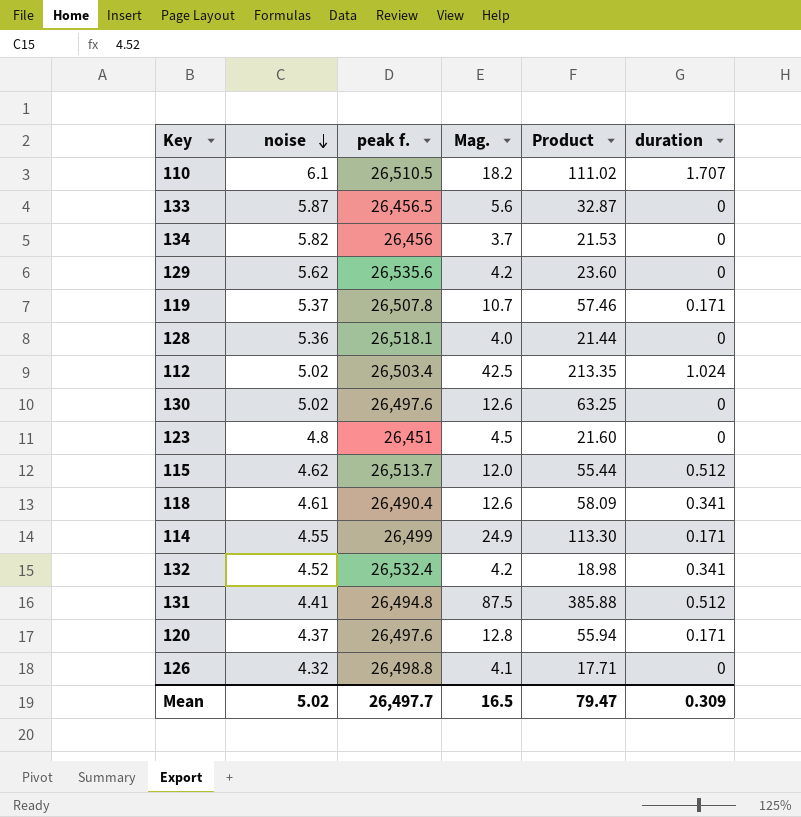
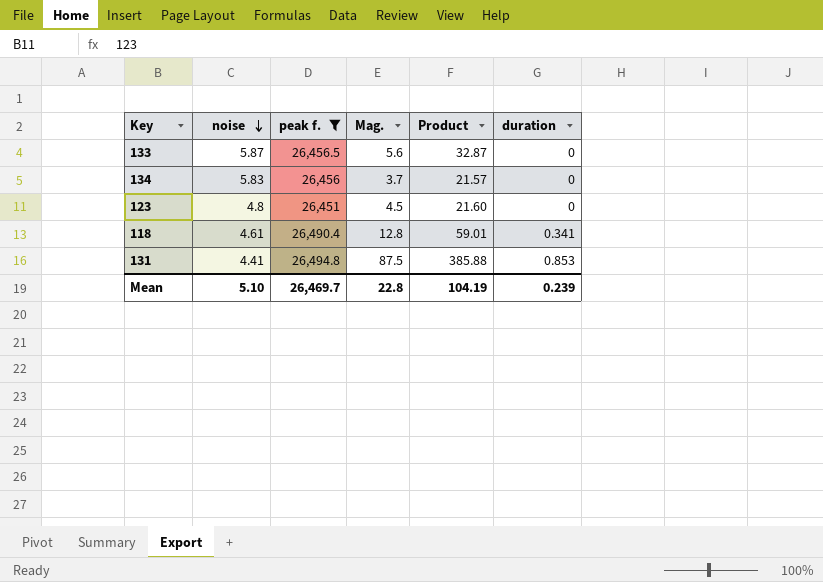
filter: none -> peak f. <= 26,494.8
134 | noise: 5.82 -> 5.83
134 | Product: 21.53 -> 21.57
118 | Mag.: 12.6 -> 12.8
118 | Product: 58.09 -> 59.01
131 | duration: 0.512 -> 0.853
Mean | noise: 5.02 -> 5.10
Mean | peak f.: 26,497.7 -> 26,469.7
Mean | Mag.: 16.5 -> 22.8
Mean | Product: 79.47 -> 104.19
Mean | duration: 0.309 -> 0.239

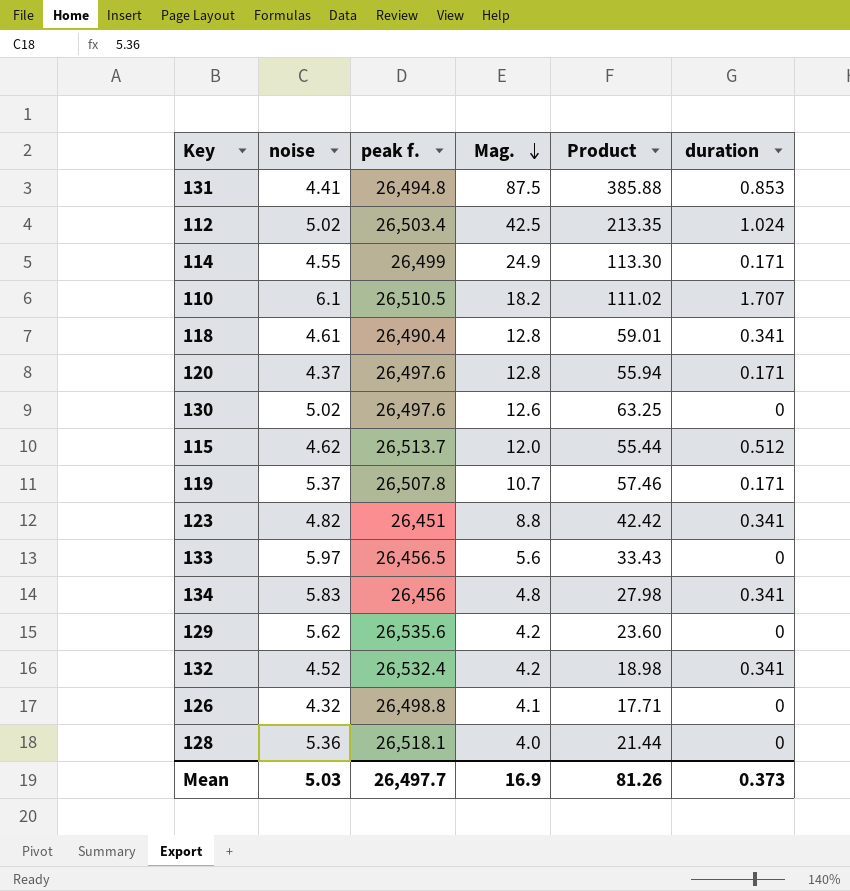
filter: peak f. <= 26,494.8 -> none
row order: noise descending -> Mag. descending
123 | noise: 4.8 -> 4.82
123 | Mag.: 4.5 -> 8.8
123 | Product: 21.60 -> 42.42
123 | duration: 0 -> 0.341
133 | noise: 5.87 -> 5.97
133 | Product: 32.87 -> 33.43
134 | Mag.: 3.7 -> 4.8
134 | Product: 21.57 -> 27.98
134 | duration: 0 -> 0.341
Mean | noise: 5.10 -> 5.03
Mean | peak f.: 26,469.7 -> 26,497.7
Mean | Mag.: 22.8 -> 16.9
Mean | Product: 104.19 -> 81.26
Mean | duration: 0.239 -> 0.373

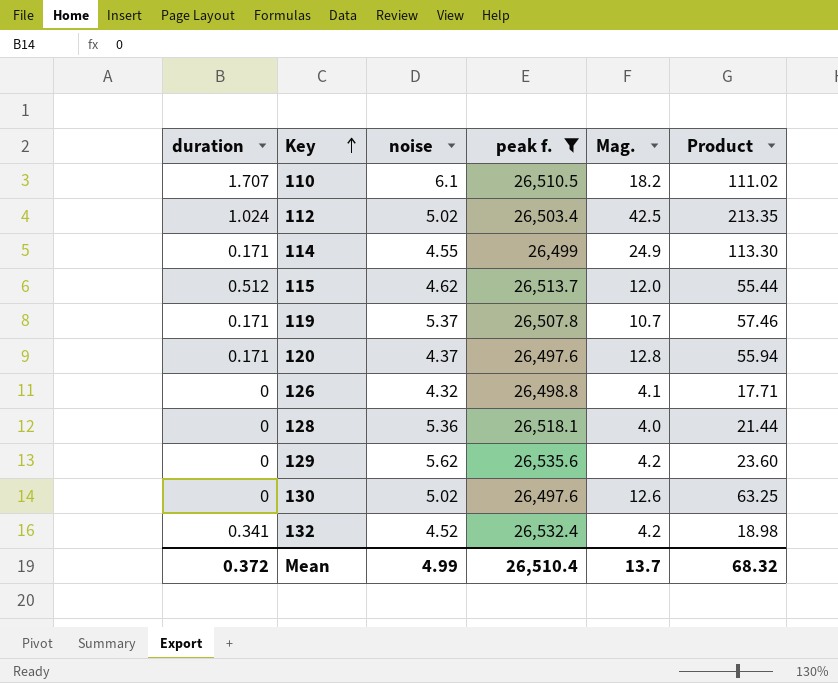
filter: none -> peak f. >= 26,497.6
row order: Mag. descending -> Key ascending
column duration | position: 6 -> 1
Mean | duration: 0.373 -> 0.372
Mean | noise: 5.03 -> 4.99
Mean | peak f.: 26,497.7 -> 26,510.4
Mean | Mag.: 16.9 -> 13.7
Mean | Product: 81.26 -> 68.32

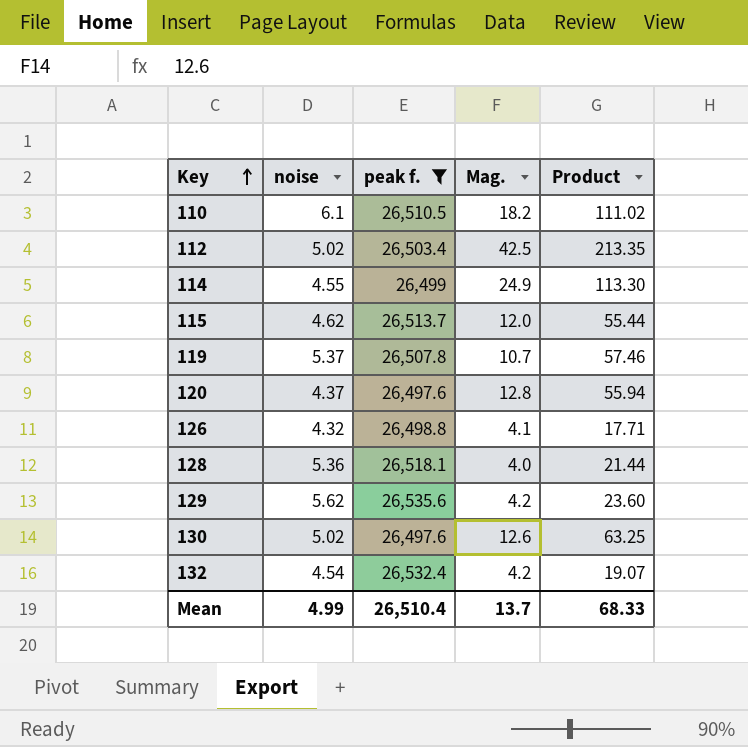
column duration | position: 1 -> none
132 | noise: 4.52 -> 4.54
132 | Product: 18.98 -> 19.07
Mean | Product: 68.32 -> 68.33

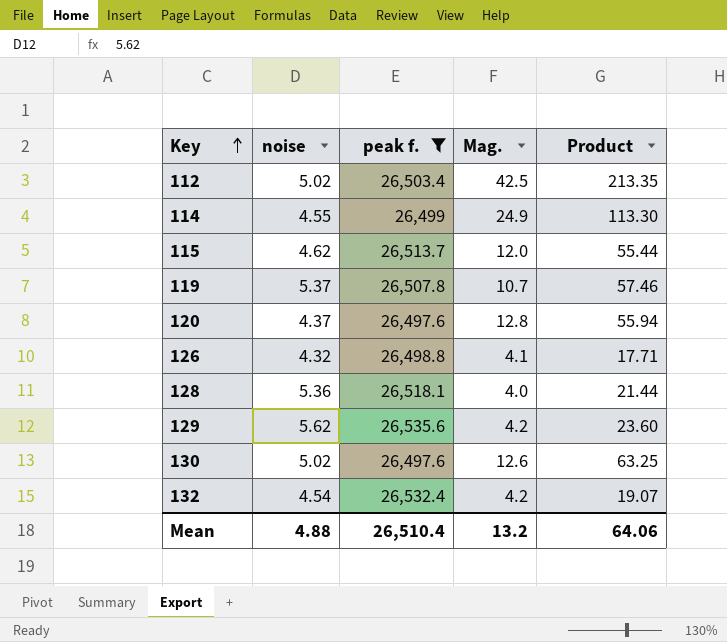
row 110: 6.1 | 26,510.5 | 18.2 | 111.02 -> none
Mean | noise: 4.99 -> 4.88
Mean | Mag.: 13.7 -> 13.2
Mean | Product: 68.33 -> 64.06

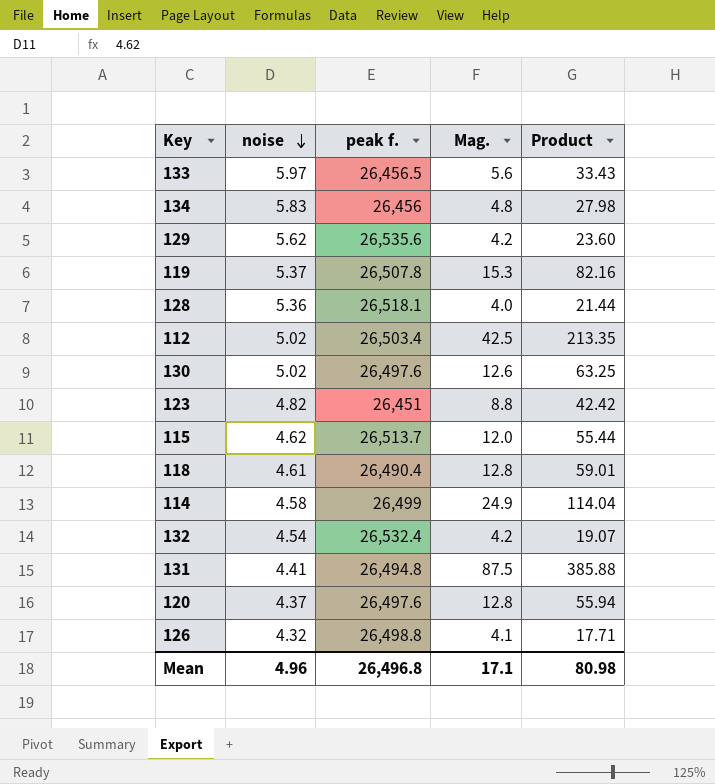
filter: peak f. >= 26,497.6 -> none
row order: Key ascending -> noise descending
119 | Mag.: 10.7 -> 15.3
119 | Product: 57.46 -> 82.16
114 | noise: 4.55 -> 4.58
114 | Product: 113.30 -> 114.04
Mean | noise: 4.88 -> 4.96
Mean | peak f.: 26,510.4 -> 26,496.8
Mean | Mag.: 13.2 -> 17.1
Mean | Product: 64.06 -> 80.98

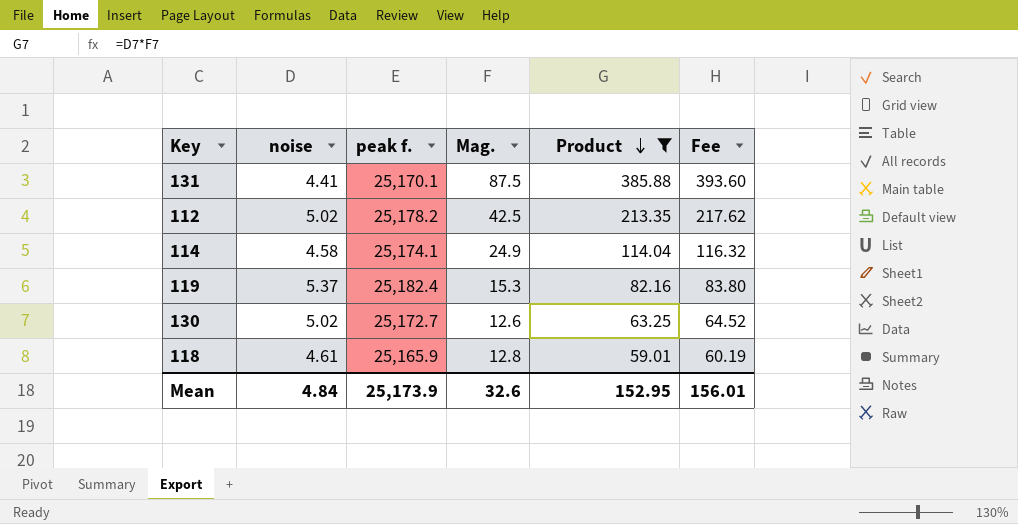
filter: none -> Product >= 59.01
row order: noise descending -> Product descending
column Fee | formula: none -> [Product] * 1.02
131 | peak f.: 26,494.8 -> 25,170.1
112 | peak f.: 26,503.4 -> 25,178.2
114 | peak f.: 26,499 -> 25,174.1
119 | peak f.: 26,507.8 -> 25,182.4
130 | peak f.: 26,497.6 -> 25,172.7
118 | peak f.: 26,490.4 -> 25,165.9
Mean | noise: 4.96 -> 4.84
Mean | peak f.: 26,496.8 -> 25,173.9
Mean | Mag.: 17.1 -> 32.6
Mean | Product: 80.98 -> 152.95

